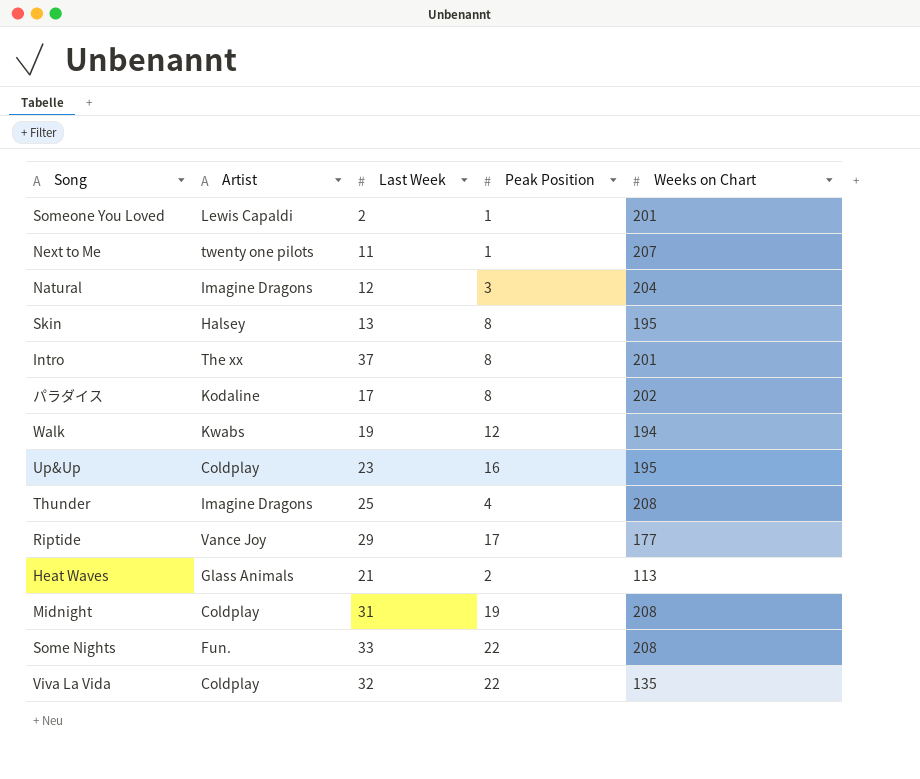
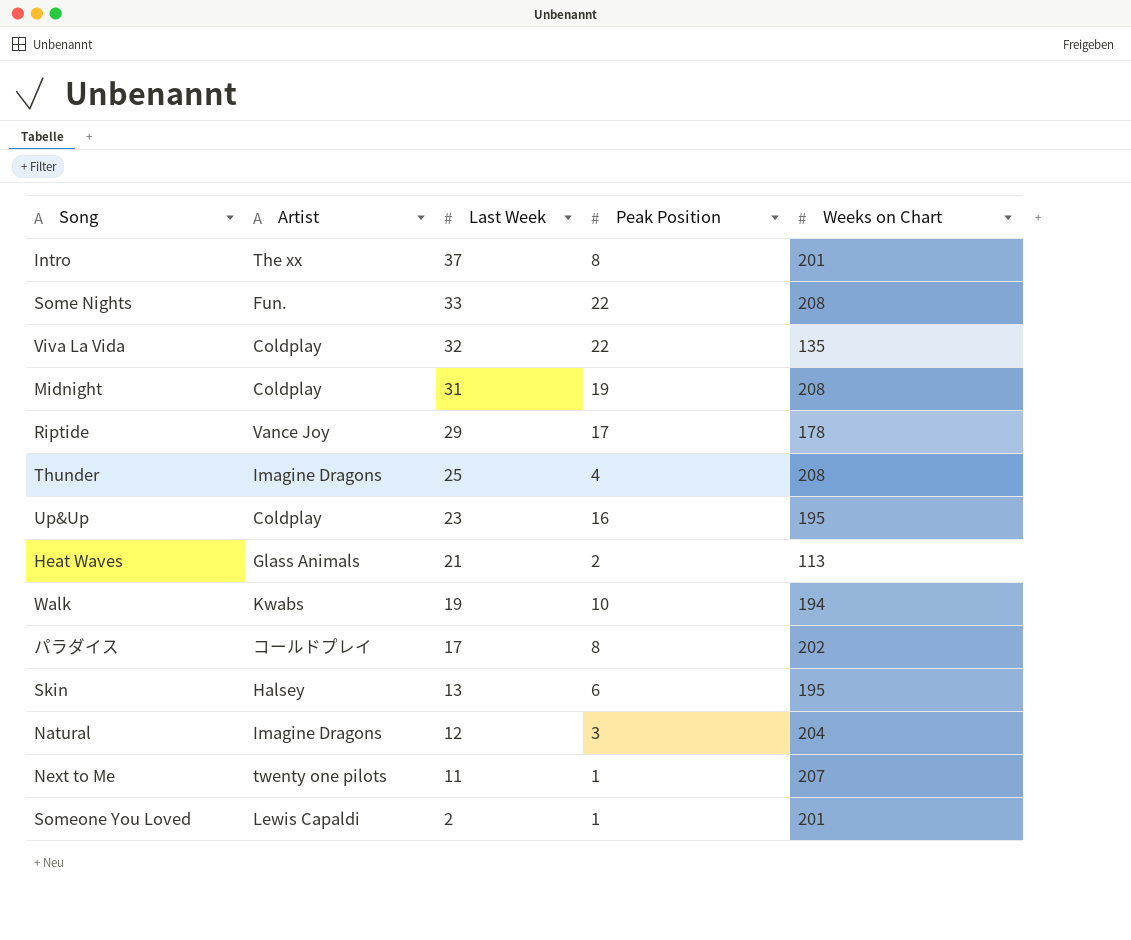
row order: none -> Last Week descending
Riptide | Weeks on Chart: 177 -> 178
Walk | Peak Position: 12 -> 10
パラダイス | Artist: Kodaline -> コールドプレイ
Skin | Peak Position: 8 -> 6

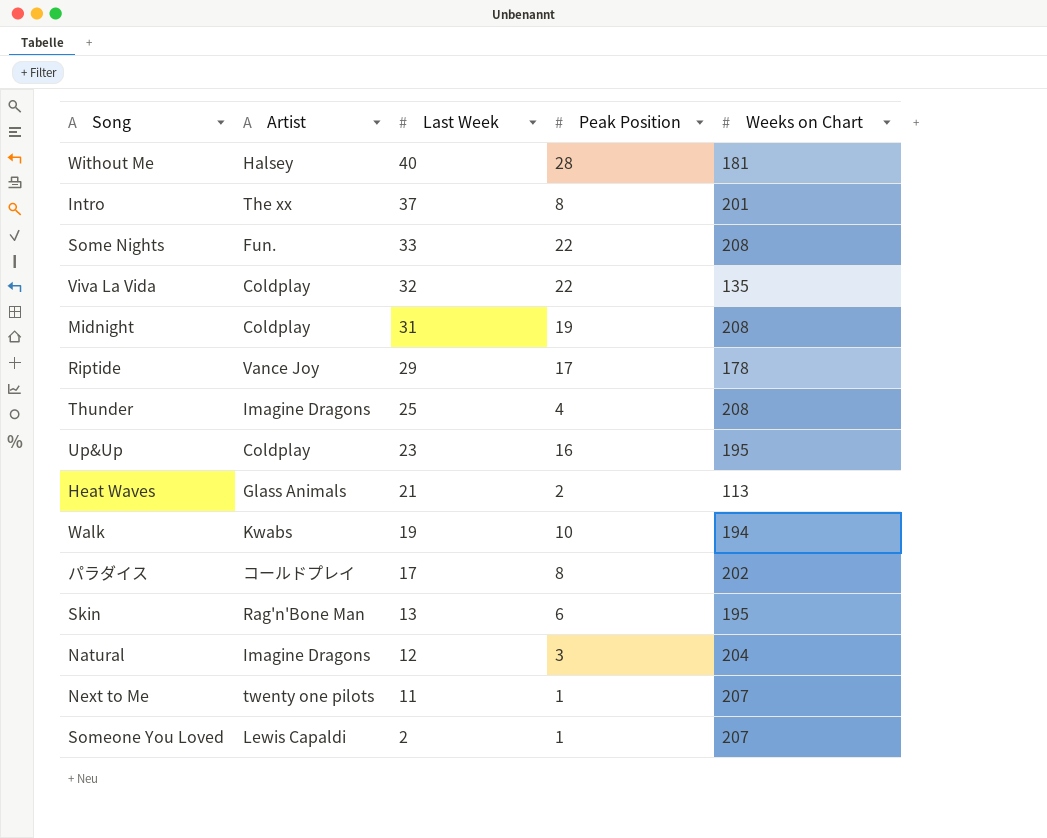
row Without Me: none -> Halsey | 40 | 28 | 181
Skin | Artist: Halsey -> Rag'n'Bone Man
Someone You Loved | Weeks on Chart: 201 -> 207

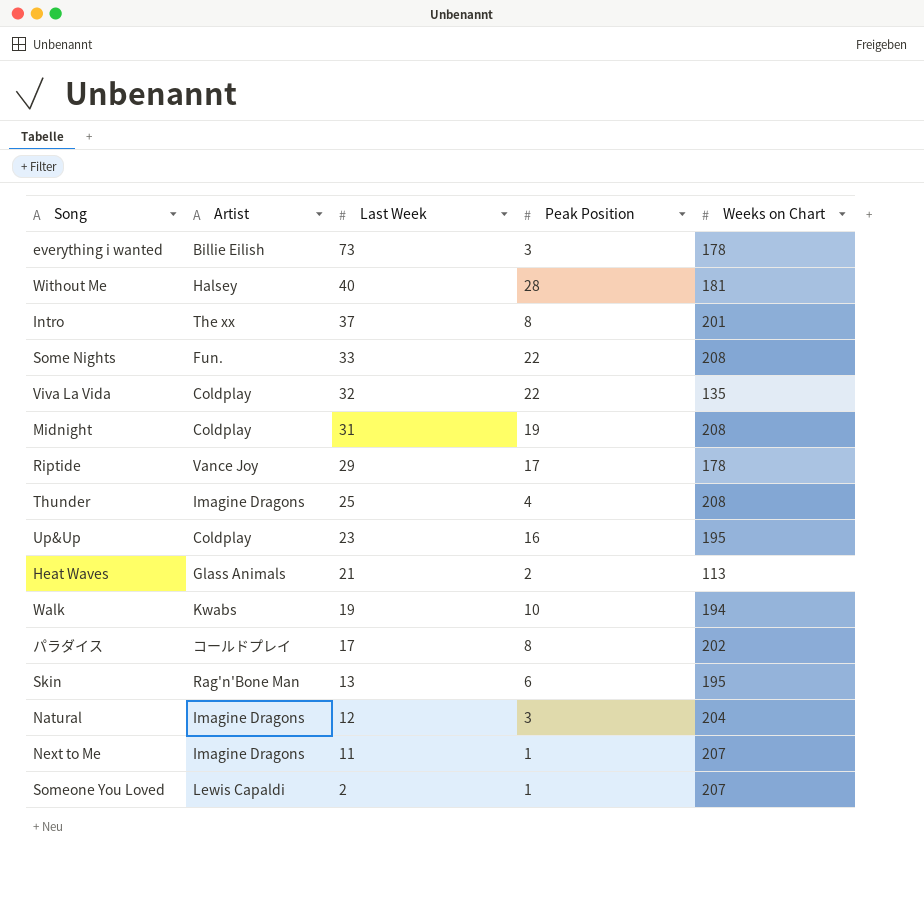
row everything i wanted: none -> Billie Eilish | 73 | 3 | 178
Next to Me | Artist: twenty one pilots -> Imagine Dragons

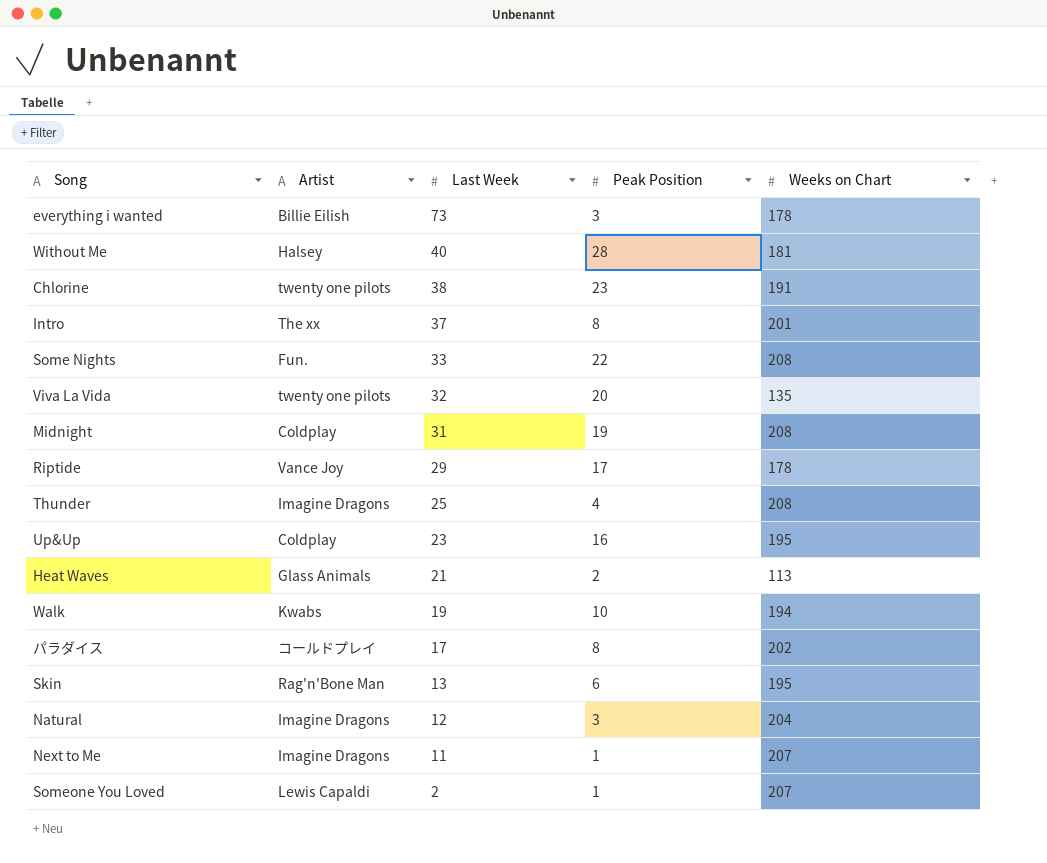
row Chlorine: none -> twenty one pilots | 38 | 23 | 191
Viva La Vida | Artist: Coldplay -> twenty one pilots
Viva La Vida | Peak Position: 22 -> 20

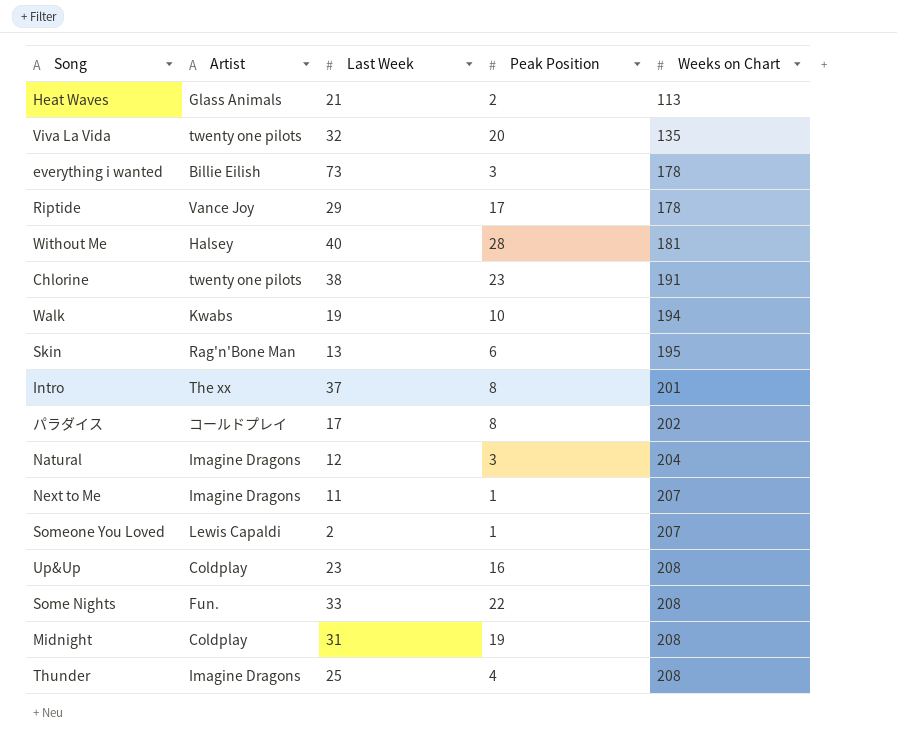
row order: Last Week descending -> Weeks on Chart ascending
Up&Up | Weeks on Chart: 195 -> 208

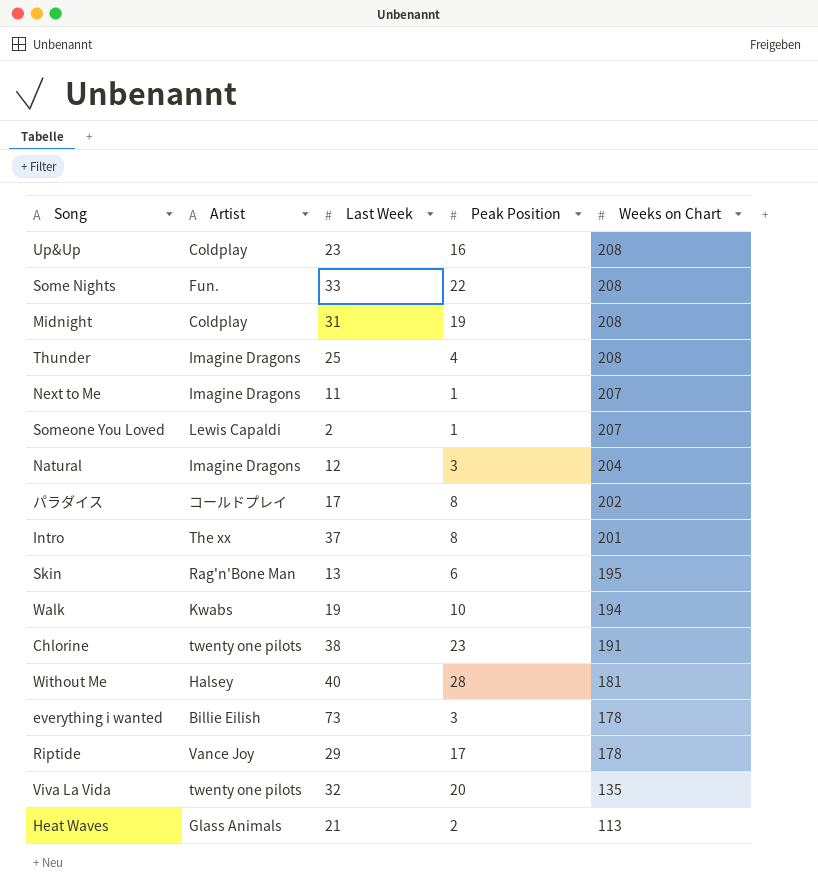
row order: Weeks on Chart ascending -> Weeks on Chart descending

